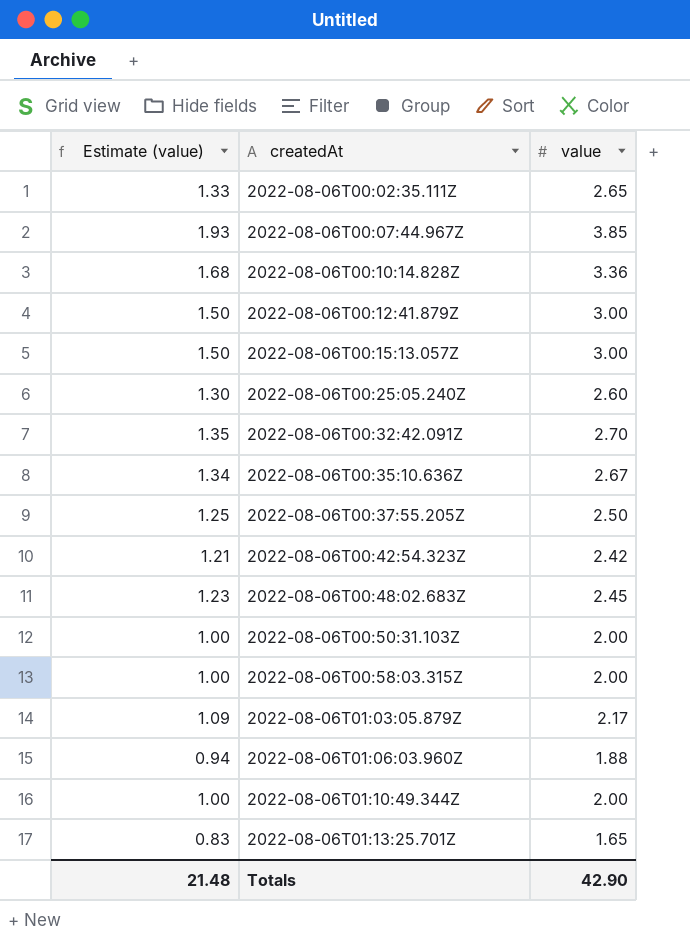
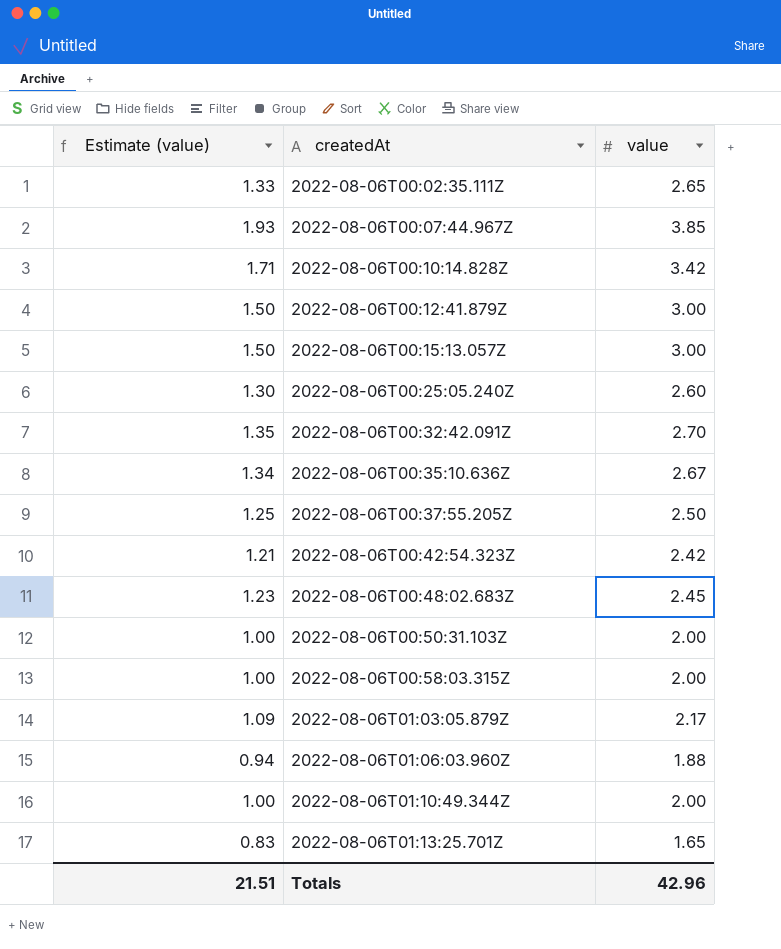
2022-08-06T00:10:14.828Z | Estimate (value): 1.68 -> 1.71
2022-08-06T00:10:14.828Z | value: 3.36 -> 3.42
Totals | Estimate (value): 21.48 -> 21.51
Totals | value: 42.90 -> 42.96

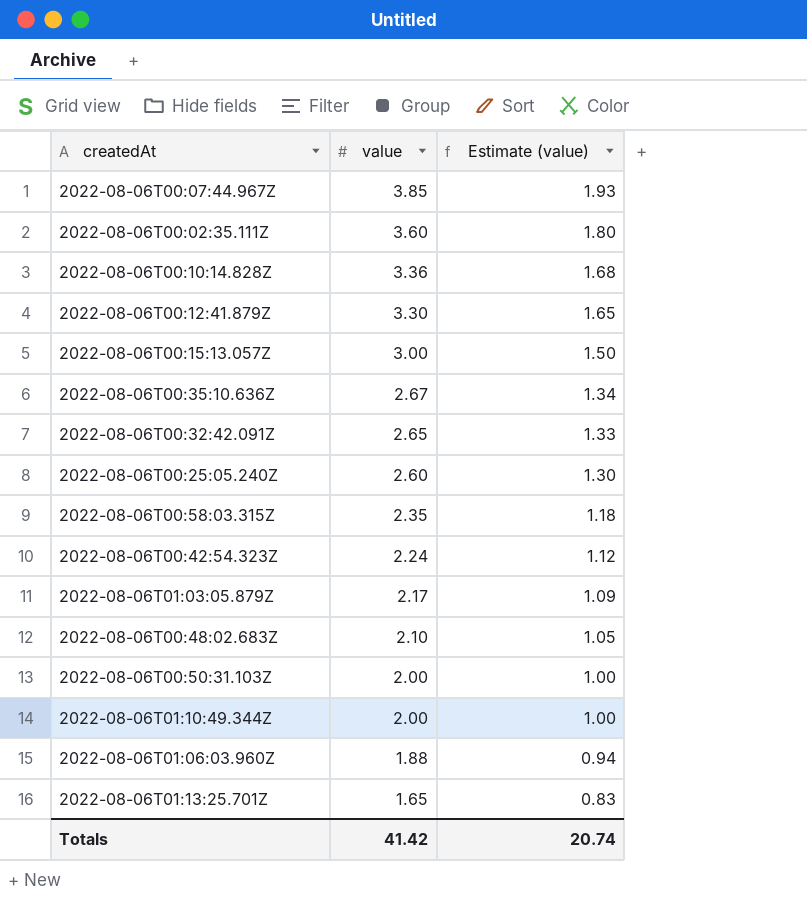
row order: createdAt ascending -> value descending
column Estimate (value) | position: 1 -> 3
row 2022-08-06T00:37:55.205Z: 1.25 | 2.50 -> none
2022-08-06T00:02:35.111Z | value: 2.65 -> 3.60
2022-08-06T00:02:35.111Z | Estimate (value): 1.33 -> 1.80
2022-08-06T00:10:14.828Z | value: 3.42 -> 3.36
2022-08-06T00:10:14.828Z | Estimate (value): 1.71 -> 1.68
2022-08-06T00:12:41.879Z | value: 3.00 -> 3.30
2022-08-06T00:12:41.879Z | Estimate (value): 1.50 -> 1.65
2022-08-06T00:32:42.091Z | value: 2.70 -> 2.65
2022-08-06T00:32:42.091Z | Estimate (value): 1.35 -> 1.33
2022-08-06T00:58:03.315Z | value: 2.00 -> 2.35
2022-08-06T00:58:03.315Z | Estimate (value): 1.00 -> 1.18
2022-08-06T00:42:54.323Z | value: 2.42 -> 2.24
2022-08-06T00:42:54.323Z | Estimate (value): 1.21 -> 1.12
2022-08-06T00:48:02.683Z | value: 2.45 -> 2.10
2022-08-06T00:48:02.683Z | Estimate (value): 1.23 -> 1.05
Totals | value: 42.96 -> 41.42
Totals | Estimate (value): 21.51 -> 20.74

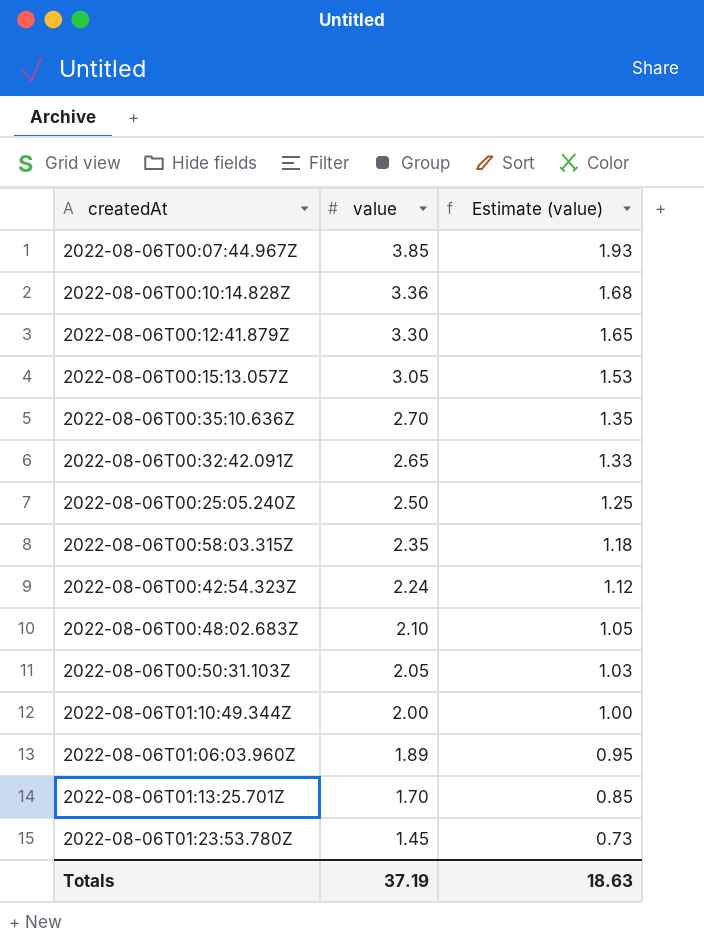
row 2022-08-06T00:02:35.111Z: 3.60 | 1.80 -> none
row 2022-08-06T01:03:05.879Z: 2.17 | 1.09 -> none
2022-08-06T00:15:13.057Z | value: 3.00 -> 3.05
2022-08-06T00:15:13.057Z | Estimate (value): 1.50 -> 1.53
2022-08-06T00:35:10.636Z | value: 2.67 -> 2.70
2022-08-06T00:35:10.636Z | Estimate (value): 1.34 -> 1.35
2022-08-06T00:25:05.240Z | value: 2.60 -> 2.50
2022-08-06T00:25:05.240Z | Estimate (value): 1.30 -> 1.25
2022-08-06T00:50:31.103Z | value: 2.00 -> 2.05
2022-08-06T00:50:31.103Z | Estimate (value): 1.00 -> 1.03
2022-08-06T01:06:03.960Z | value: 1.88 -> 1.89
2022-08-06T01:06:03.960Z | Estimate (value): 0.94 -> 0.95
2022-08-06T01:13:25.701Z | value: 1.65 -> 1.70
2022-08-06T01:13:25.701Z | Estimate (value): 0.83 -> 0.85
row 2022-08-06T01:23:53.780Z: none -> 1.45 | 0.73
Totals | value: 41.42 -> 37.19
Totals | Estimate (value): 20.74 -> 18.63

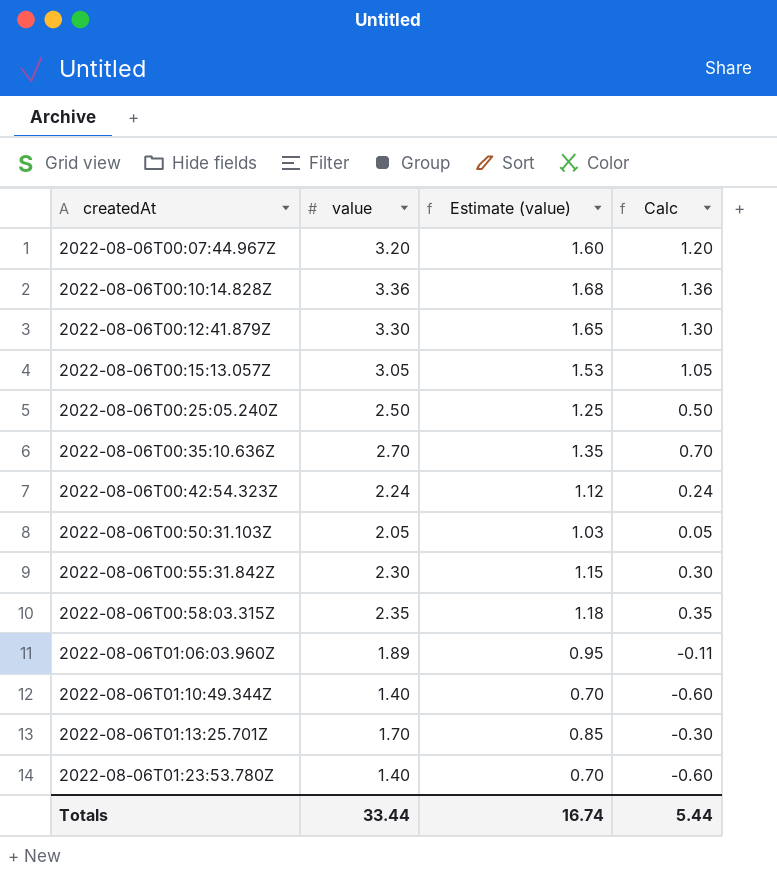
row order: value descending -> createdAt ascending
column Calc | formula: none -> [value] - 2
row 2022-08-06T00:32:42.091Z: 2.65 | 1.33 -> none
row 2022-08-06T00:48:02.683Z: 2.10 | 1.05 -> none
2022-08-06T00:07:44.967Z | value: 3.85 -> 3.20
2022-08-06T00:07:44.967Z | Estimate (value): 1.93 -> 1.60
row 2022-08-06T00:55:31.842Z: none -> 2.30 | 1.15 | 0.30
2022-08-06T01:10:49.344Z | value: 2.00 -> 1.40
2022-08-06T01:10:49.344Z | Estimate (value): 1.00 -> 0.70
2022-08-06T01:23:53.780Z | value: 1.45 -> 1.40
2022-08-06T01:23:53.780Z | Estimate (value): 0.73 -> 0.70
Totals | value: 37.19 -> 33.44
Totals | Estimate (value): 18.63 -> 16.74

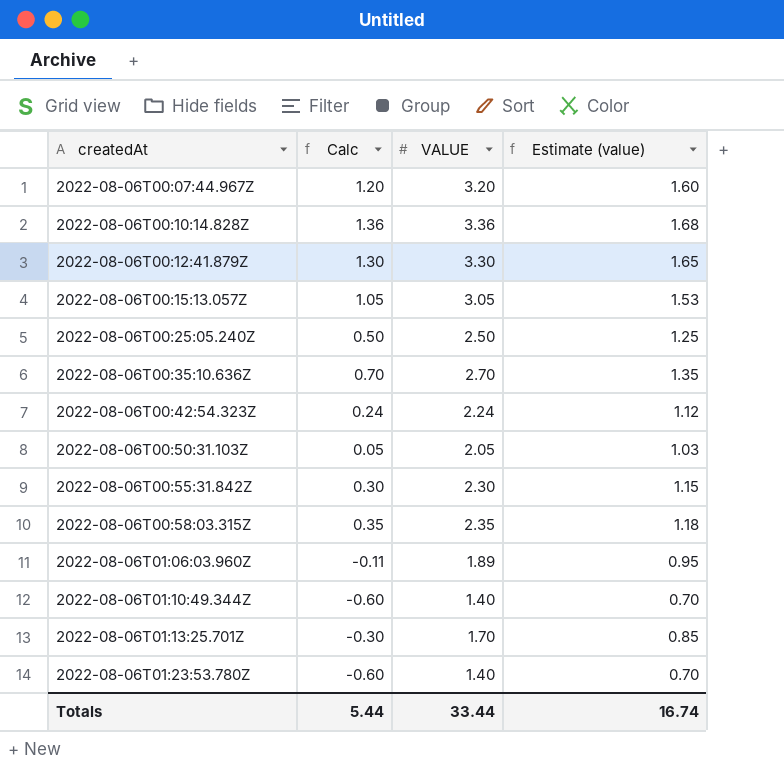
column Calc | position: 4 -> 2
column name: value -> VALUE

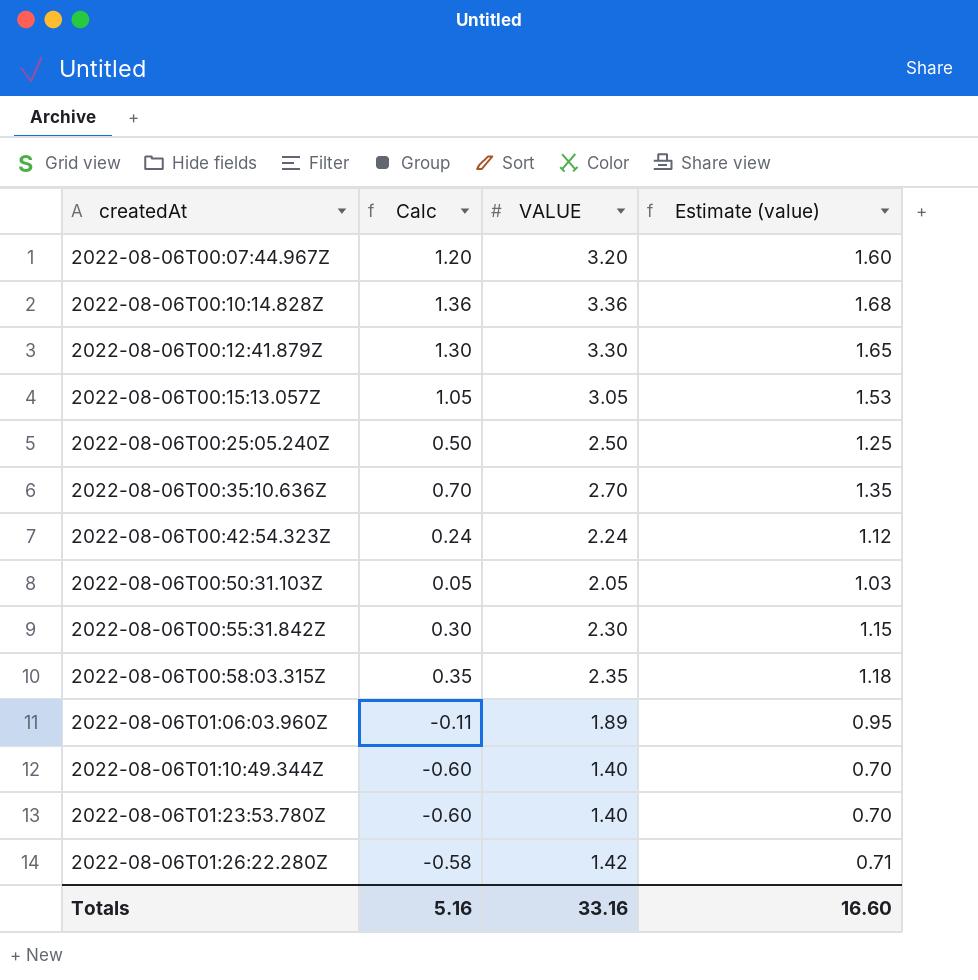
row 2022-08-06T01:13:25.701Z: -0.30 | 1.70 | 0.85 -> none
row 2022-08-06T01:26:22.280Z: none -> -0.58 | 1.42 | 0.71
Totals | Calc: 5.44 -> 5.16
Totals | VALUE: 33.44 -> 33.16
Totals | Estimate (value): 16.74 -> 16.60

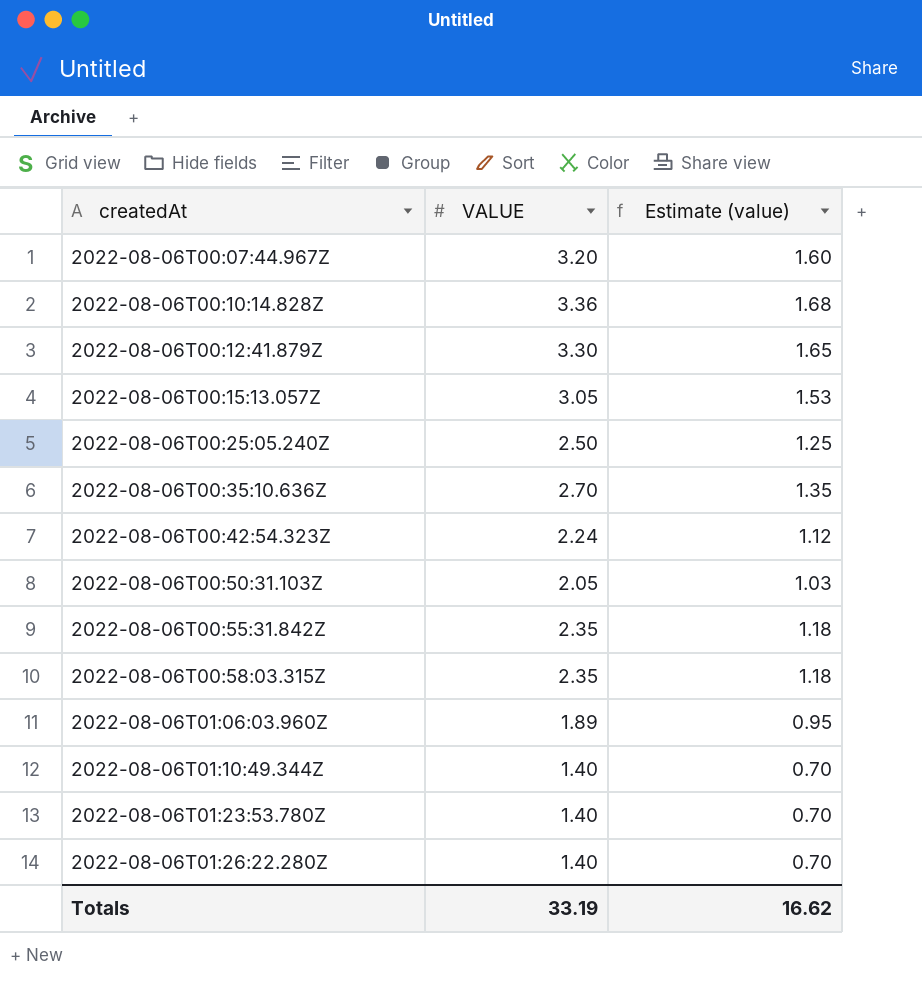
column Calc | formula: [VALUE] - 2 -> none
2022-08-06T00:55:31.842Z | VALUE: 2.30 -> 2.35
2022-08-06T00:55:31.842Z | Estimate (value): 1.15 -> 1.18
2022-08-06T01:26:22.280Z | VALUE: 1.42 -> 1.40
2022-08-06T01:26:22.280Z | Estimate (value): 0.71 -> 0.70
Totals | VALUE: 33.16 -> 33.19
Totals | Estimate (value): 16.60 -> 16.62

